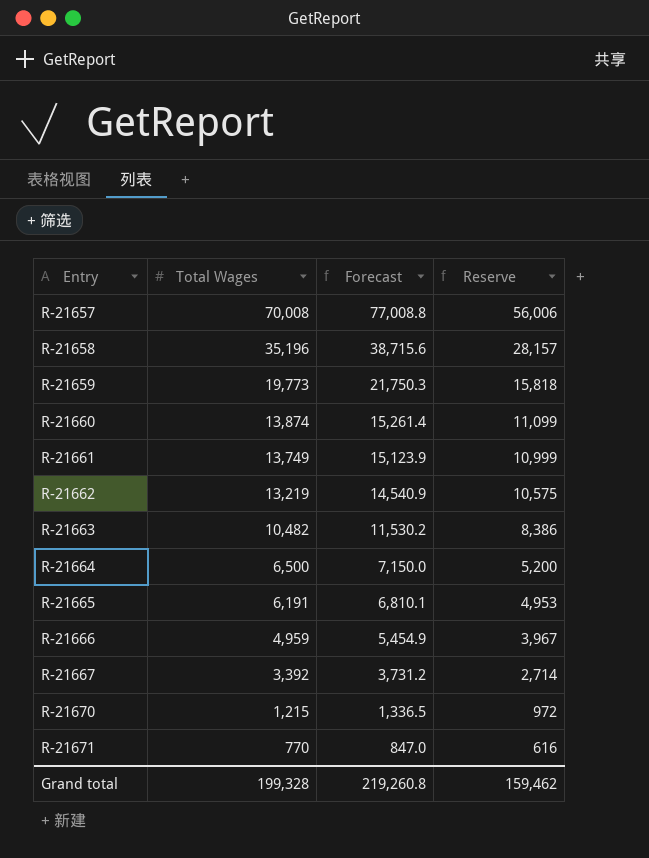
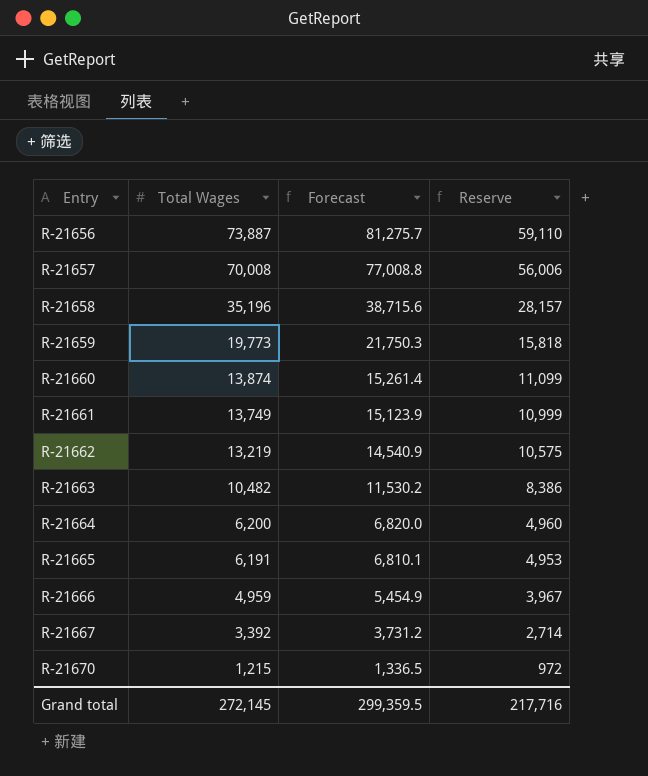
row R-21671: 770 | 847.0 | 616 -> none
row R-21656: none -> 73,887 | 81,275.7 | 59,110
R-21664 | Total Wages: 6,500 -> 6,200
R-21664 | Forecast: 7,150.0 -> 6,820.0
R-21664 | Reserve: 5,200 -> 4,960
Grand total | Total Wages: 199,328 -> 272,145
Grand total | Forecast: 219,260.8 -> 299,359.5
Grand total | Reserve: 159,462 -> 217,716

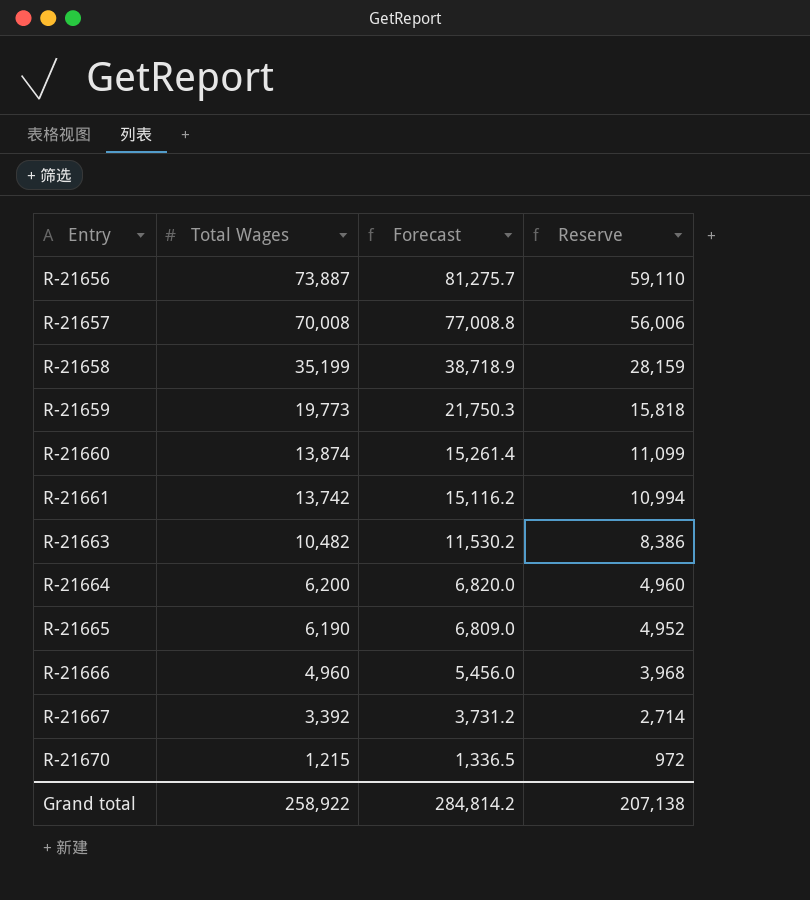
row R-21662: 13,219 | 14,540.9 | 10,575 -> none
R-21658 | Total Wages: 35,196 -> 35,199
R-21658 | Forecast: 38,715.6 -> 38,718.9
R-21658 | Reserve: 28,157 -> 28,159
R-21661 | Total Wages: 13,749 -> 13,742
R-21661 | Forecast: 15,123.9 -> 15,116.2
R-21661 | Reserve: 10,999 -> 10,994
R-21665 | Total Wages: 6,191 -> 6,190
R-21665 | Forecast: 6,810.1 -> 6,809.0
R-21665 | Reserve: 4,953 -> 4,952
R-21666 | Total Wages: 4,959 -> 4,960
R-21666 | Forecast: 5,454.9 -> 5,456.0
R-21666 | Reserve: 3,967 -> 3,968
Grand total | Total Wages: 272,145 -> 258,922
Grand total | Forecast: 299,359.5 -> 284,814.2
Grand total | Reserve: 217,716 -> 207,138

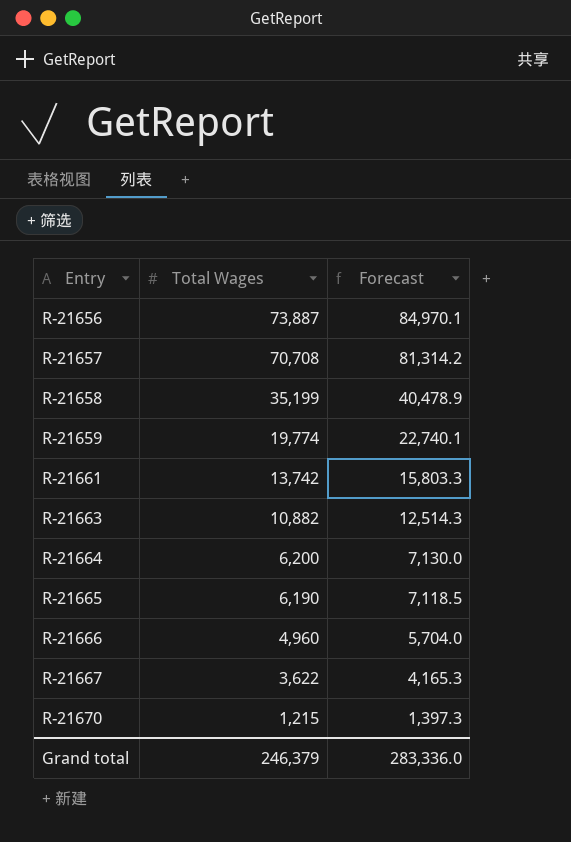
column Reserve | formula: [Total Wages] * 0.8 -> none
column Forecast | formula: [Total Wages] * 1.1 -> [Total Wages] * 1.15
row R-21660: 13,874 | 15,261.4 | 11,099 -> none
R-21657 | Total Wages: 70,008 -> 70,708
R-21659 | Total Wages: 19,773 -> 19,774
R-21663 | Total Wages: 10,482 -> 10,882
R-21667 | Total Wages: 3,392 -> 3,622
Grand total | Total Wages: 258,922 -> 246,379
Grand total | Forecast: 284,814.2 -> 283,336.0

